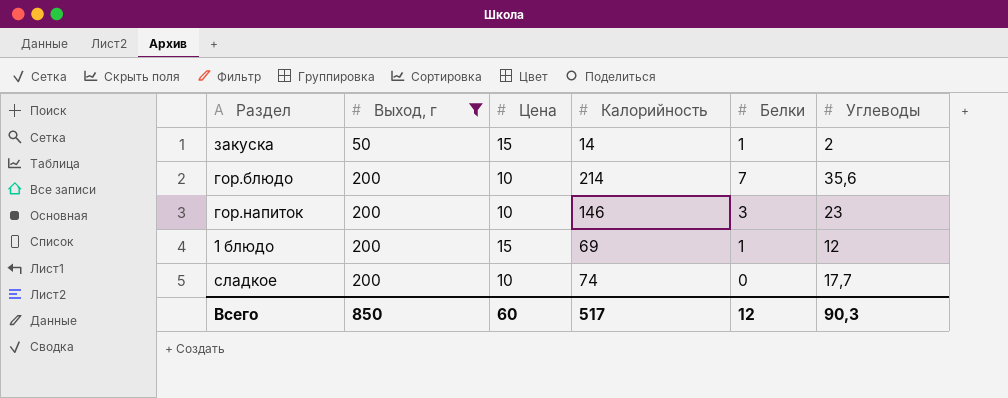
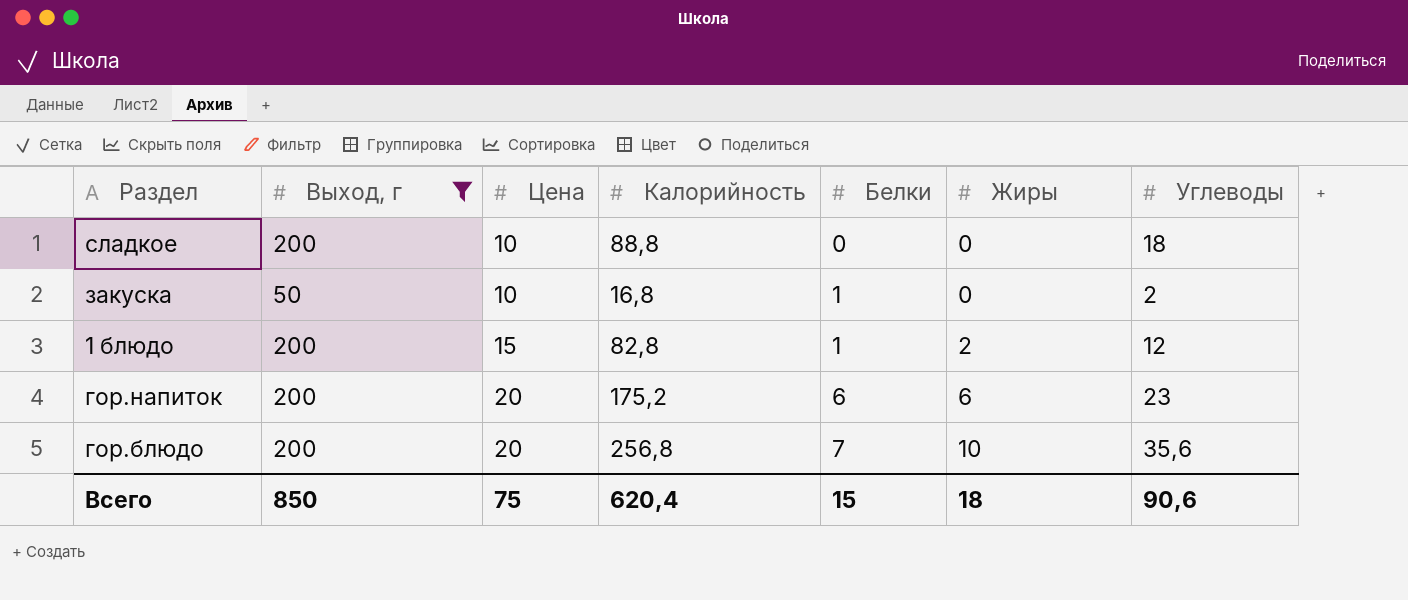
row order: Выход, г ascending -> Цена ascending
column Жиры | position: none -> 6
сладкое | Калорийность: 74 -> 88,8
сладкое | Углеводы: 17,7 -> 18
закуска | Цена: 15 -> 10
закуска | Калорийность: 14 -> 16,8
1 блюдо | Калорийность: 69 -> 82,8
гор.напиток | Цена: 10 -> 20
гор.напиток | Калорийность: 146 -> 175,2
гор.напиток | Белки: 3 -> 6
гор.блюдо | Цена: 10 -> 20
гор.блюдо | Калорийность: 214 -> 256,8
Всего | Цена: 60 -> 75
Всего | Калорийность: 517 -> 620,4
Всего | Белки: 12 -> 15
Всего | Углеводы: 90,3 -> 90,6

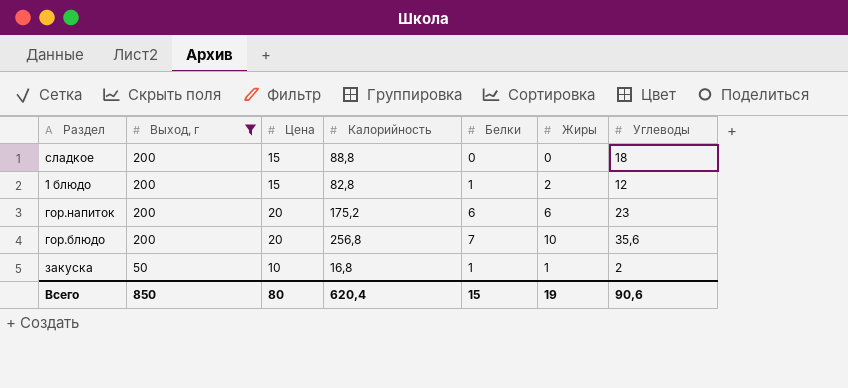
row order: Цена ascending -> Выход, г descending
сладкое | Цена: 10 -> 15
закуска | Жиры: 0 -> 1
Всего | Цена: 75 -> 80
Всего | Жиры: 18 -> 19

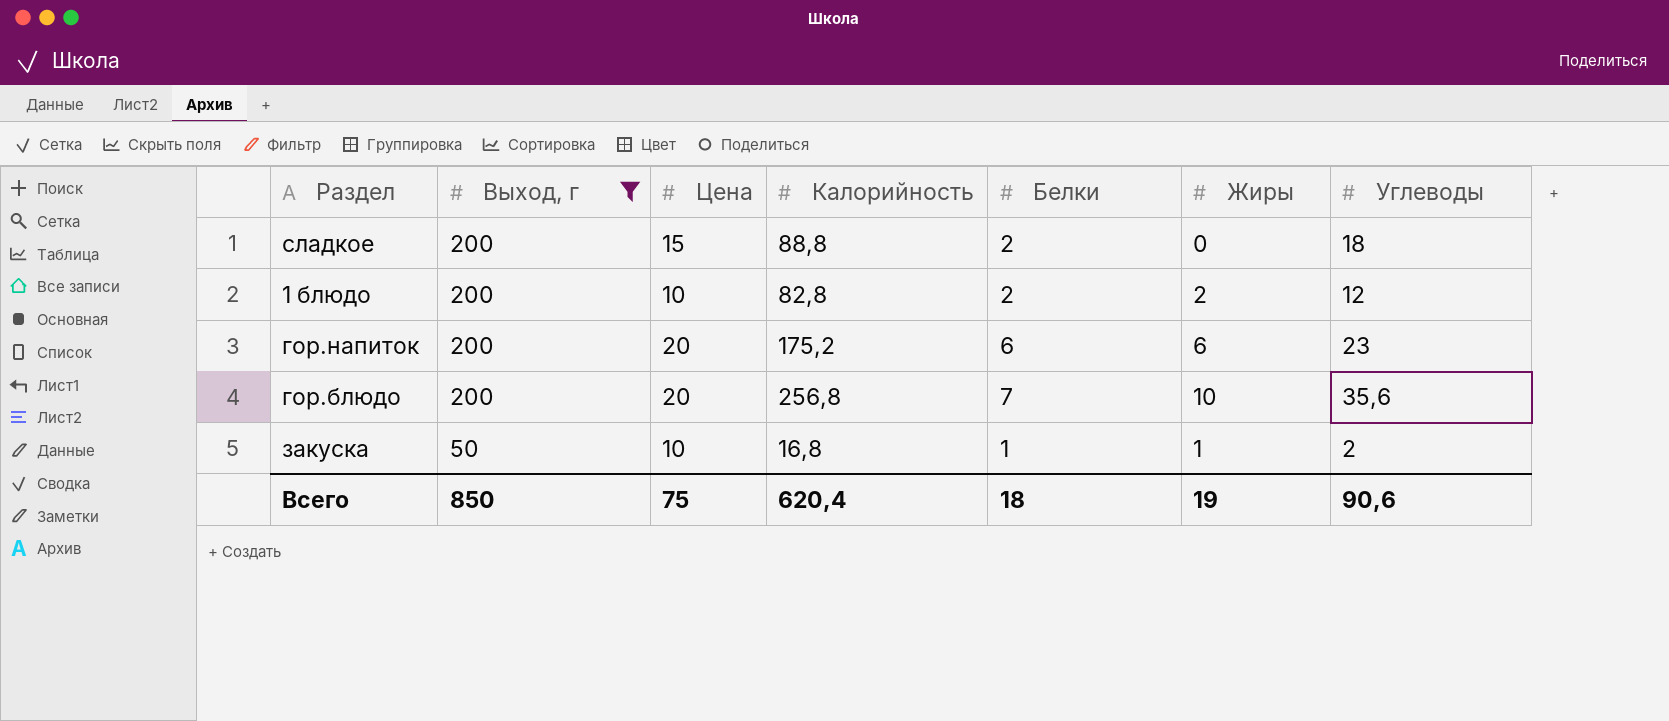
сладкое | Белки: 0 -> 2
1 блюдо | Цена: 15 -> 10
1 блюдо | Белки: 1 -> 2
Всего | Цена: 80 -> 75
Всего | Белки: 15 -> 18

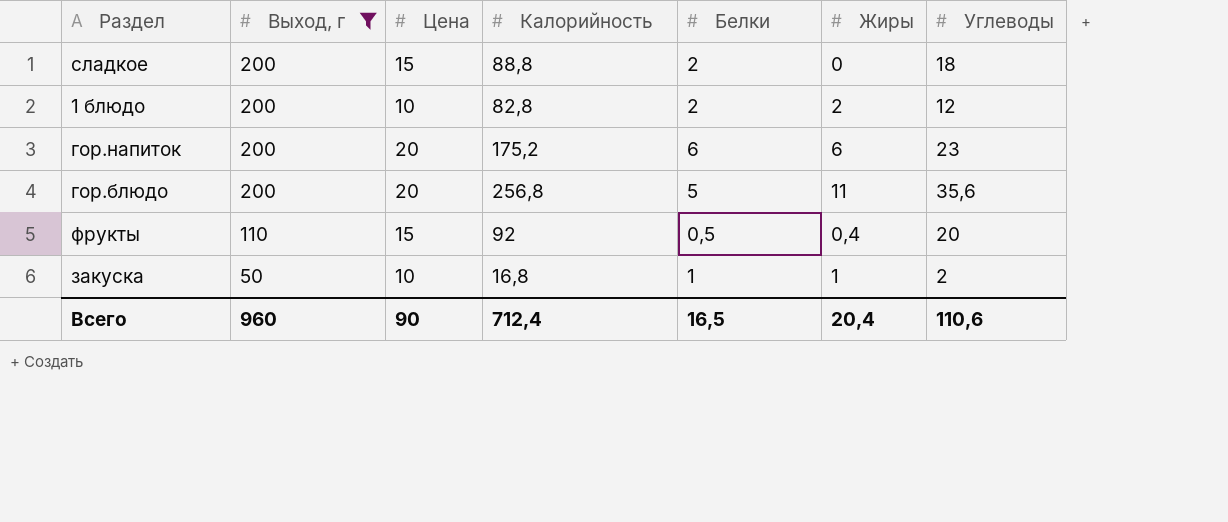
гор.блюдо | Белки: 7 -> 5
гор.блюдо | Жиры: 10 -> 11
row фрукты: none -> 110 | 15 | 92 | 0,5 | 0,4 | 20
Всего | Выход, г: 850 -> 960
Всего | Цена: 75 -> 90
Всего | Калорийность: 620,4 -> 712,4
Всего | Белки: 18 -> 16,5
Всего | Жиры: 19 -> 20,4
Всего | Углеводы: 90,6 -> 110,6

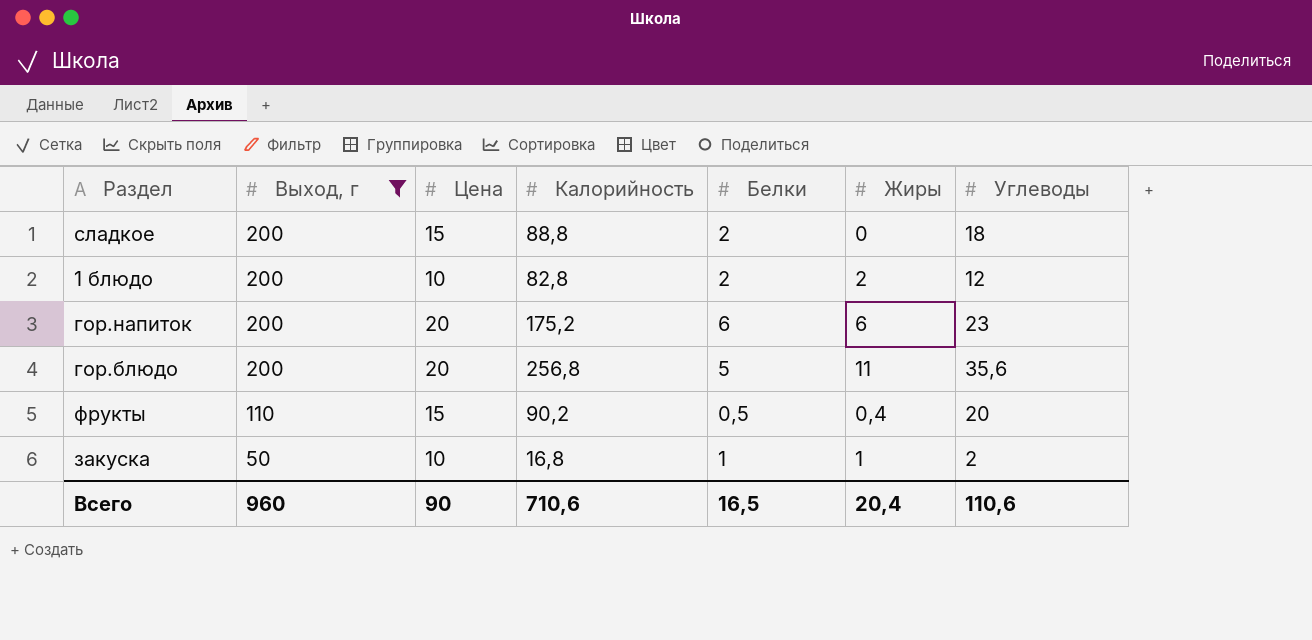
фрукты | Калорийность: 92 -> 90,2
Всего | Калорийность: 712,4 -> 710,6

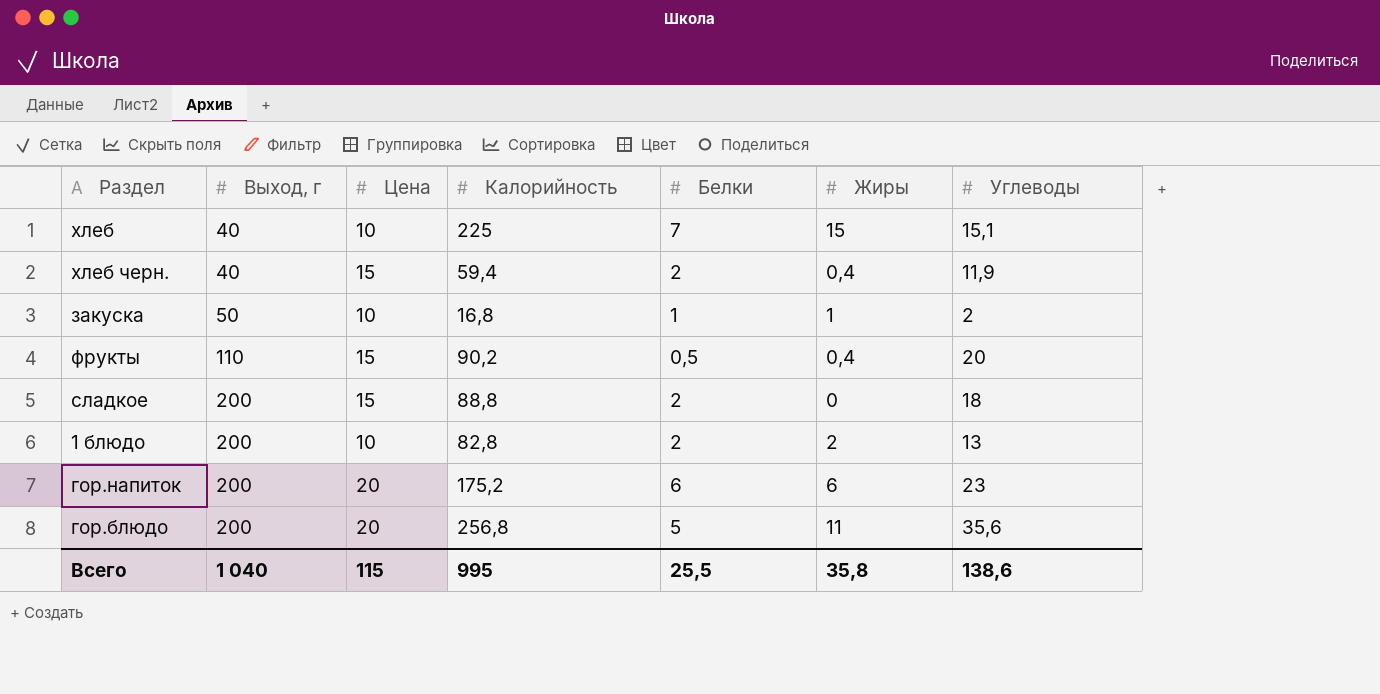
filter: Выход, г != 40 -> none
row order: Выход, г descending -> Выход, г ascending
1 блюдо | Углеводы: 12 -> 13
Всего | Выход, г: 960 -> 1 040
Всего | Цена: 90 -> 115
Всего | Калорийность: 710,6 -> 995
Всего | Белки: 16,5 -> 25,5
Всего | Жиры: 20,4 -> 35,8
Всего | Углеводы: 110,6 -> 138,6

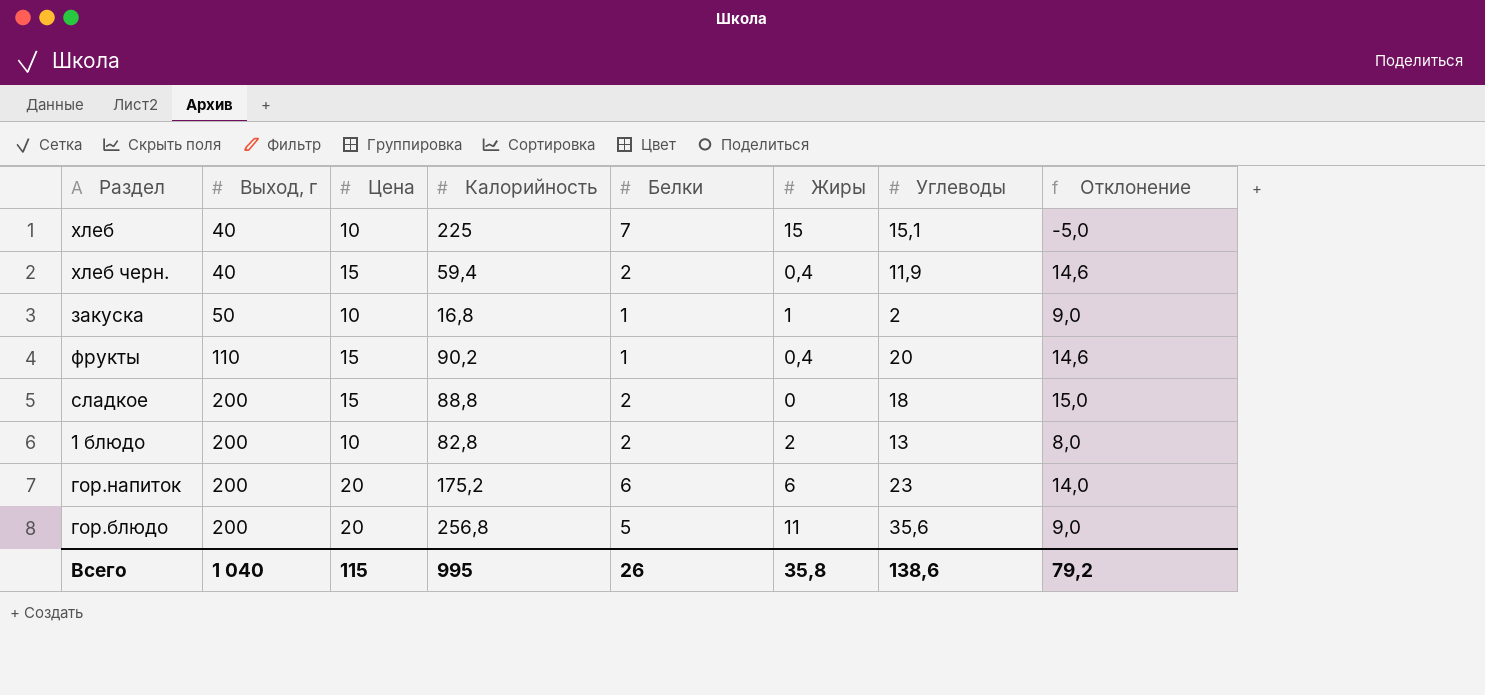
column Отклонение | formula: none -> [Цена] - [Жиры]
фрукты | Белки: 0,5 -> 1
Всего | Белки: 25,5 -> 26

